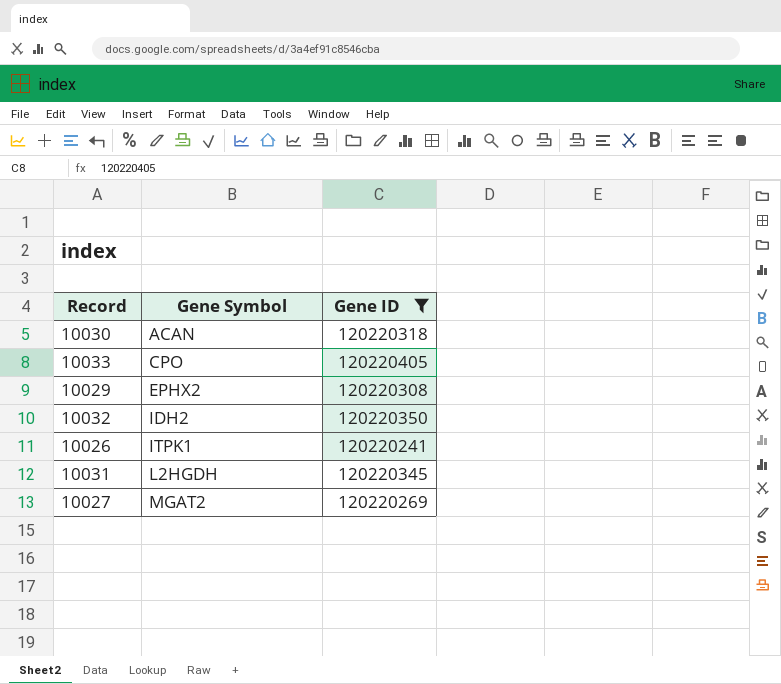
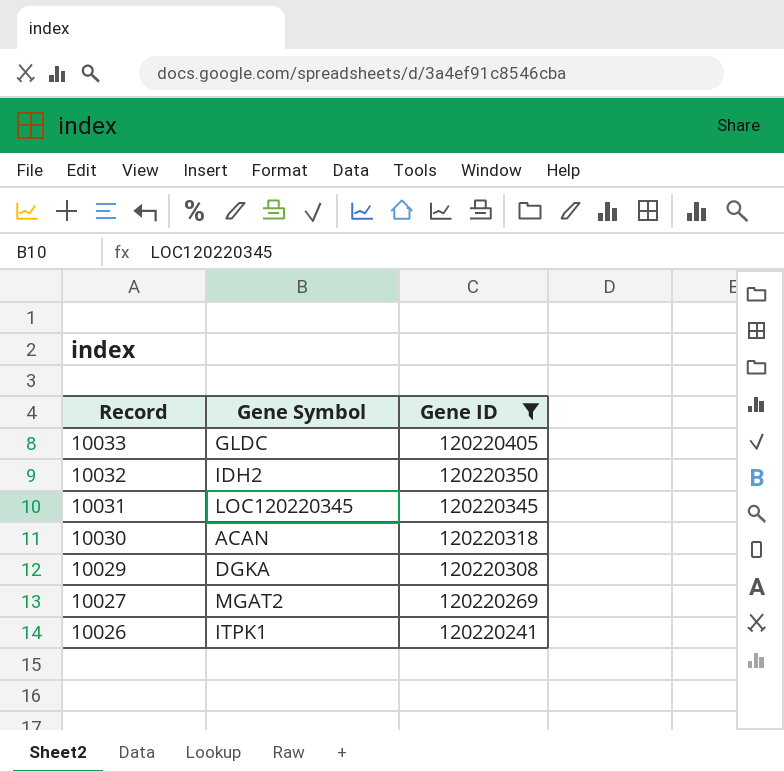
row order: Gene Symbol ascending -> Record descending
10033 | Gene Symbol: CPO -> GLDC
10031 | Gene Symbol: L2HGDH -> LOC120220345
10029 | Gene Symbol: EPHX2 -> DGKA

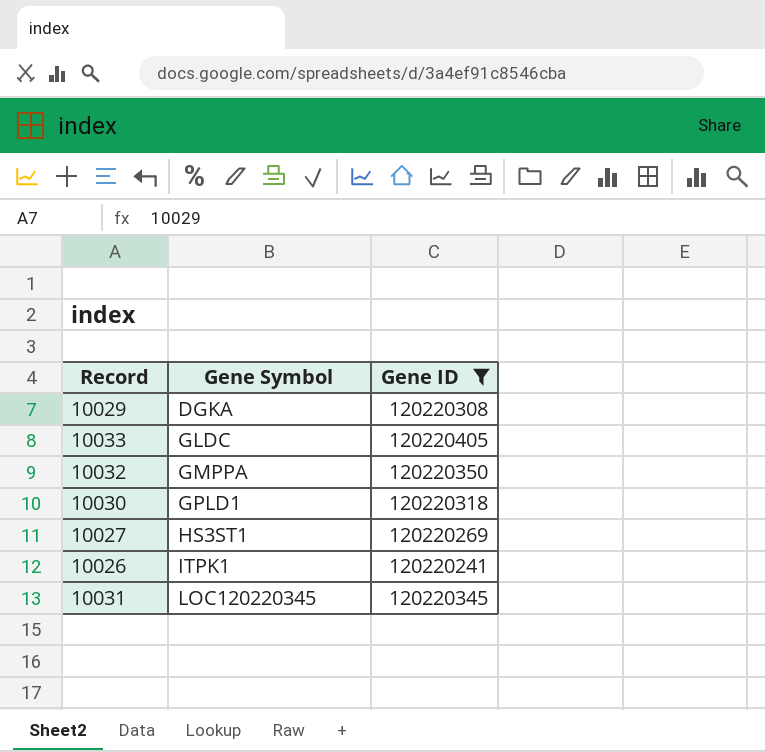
row order: Record descending -> Gene Symbol ascending
10032 | Gene Symbol: IDH2 -> GMPPA
10030 | Gene Symbol: ACAN -> GPLD1
10027 | Gene Symbol: MGAT2 -> HS3ST1

